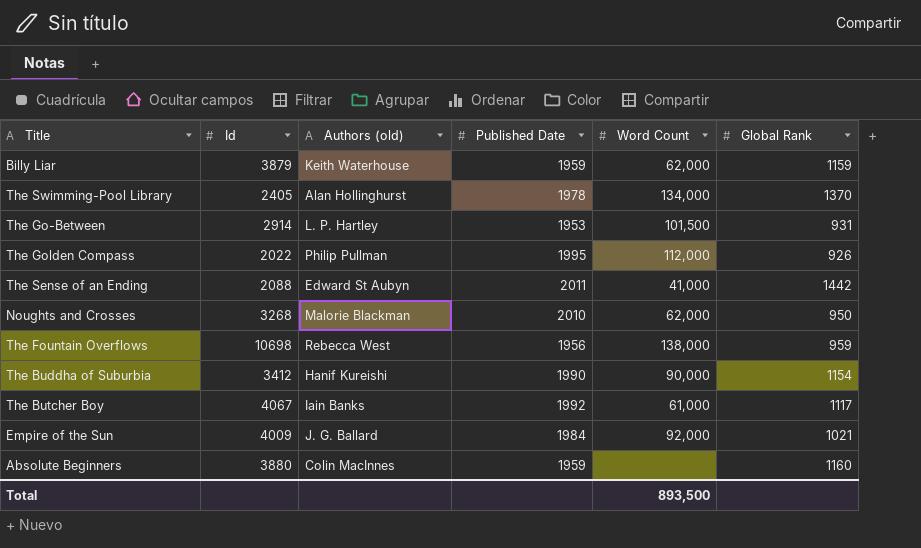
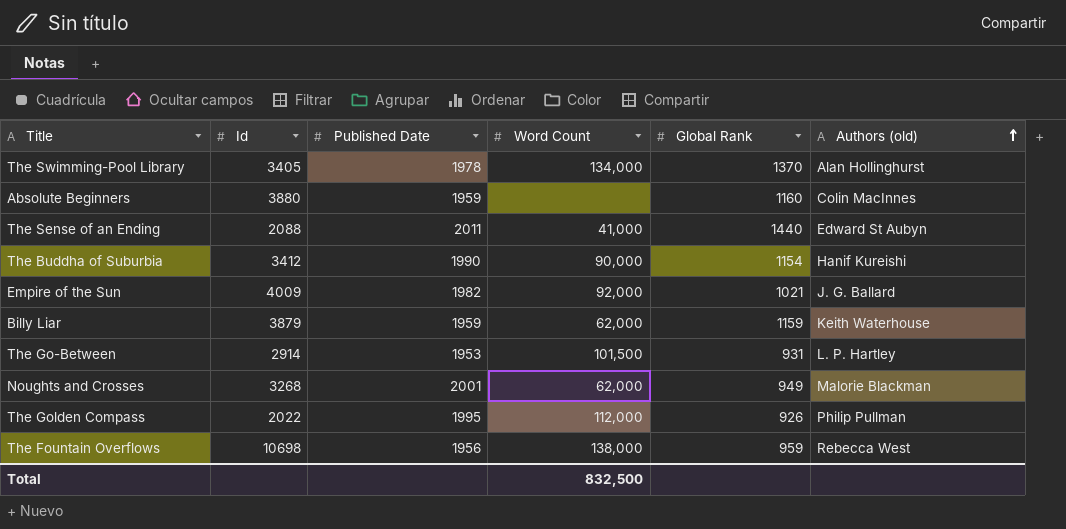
row order: none -> Authors (old) ascending
column Authors (old) | position: 3 -> 6
row The Butcher Boy: 4067 | Iain Banks | 1992 | 61,000 | 1117 -> none
The Swimming-Pool Library | Id: 2405 -> 3405
The Sense of an Ending | Global Rank: 1442 -> 1440
Empire of the Sun | Published Date: 1984 -> 1982
Noughts and Crosses | Published Date: 2010 -> 2001
Noughts and Crosses | Global Rank: 950 -> 949
Total | Word Count: 893,500 -> 832,500

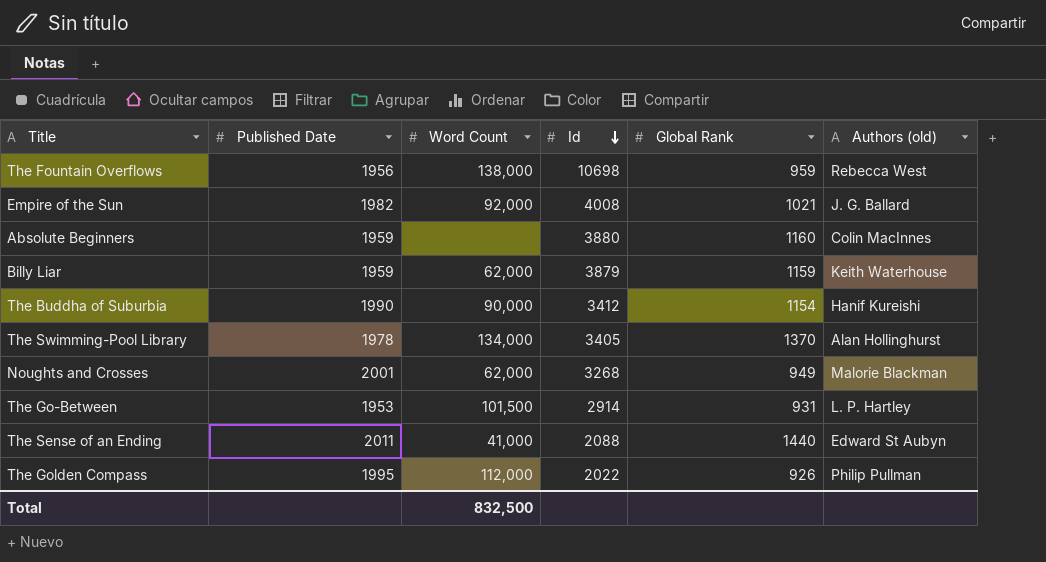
row order: Authors (old) ascending -> Id descending
column Id | position: 2 -> 4
Empire of the Sun | Id: 4009 -> 4008

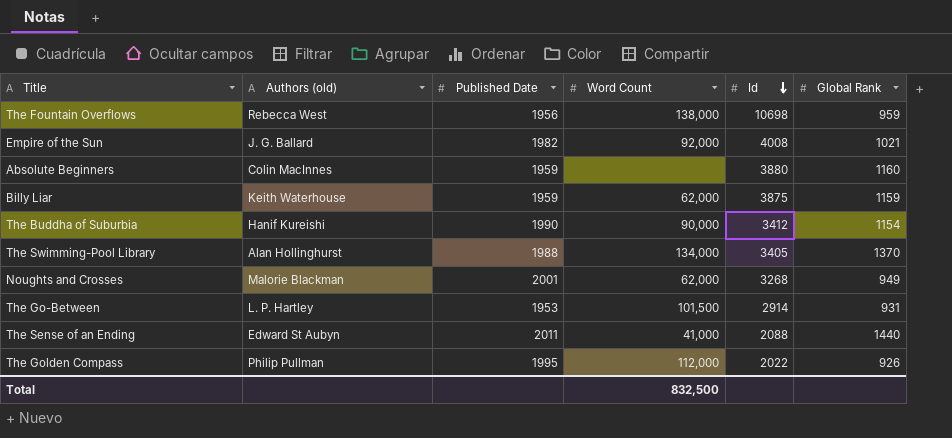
column Authors (old) | position: 6 -> 2
Billy Liar | Id: 3879 -> 3875
The Swimming-Pool Library | Published Date: 1978 -> 1988

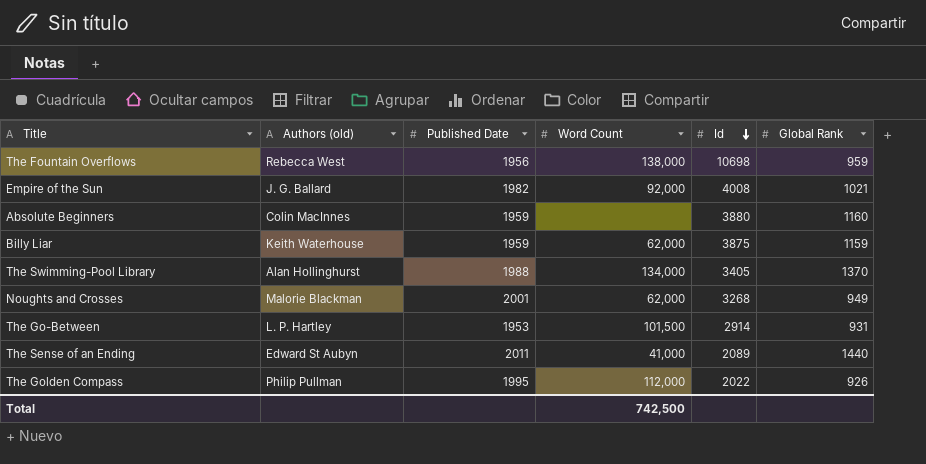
row The Buddha of Suburbia: Hanif Kureishi | 1990 | 90,000 | 3412 | 1154 -> none
The Sense of an Ending | Id: 2088 -> 2089
Total | Word Count: 832,500 -> 742,500

